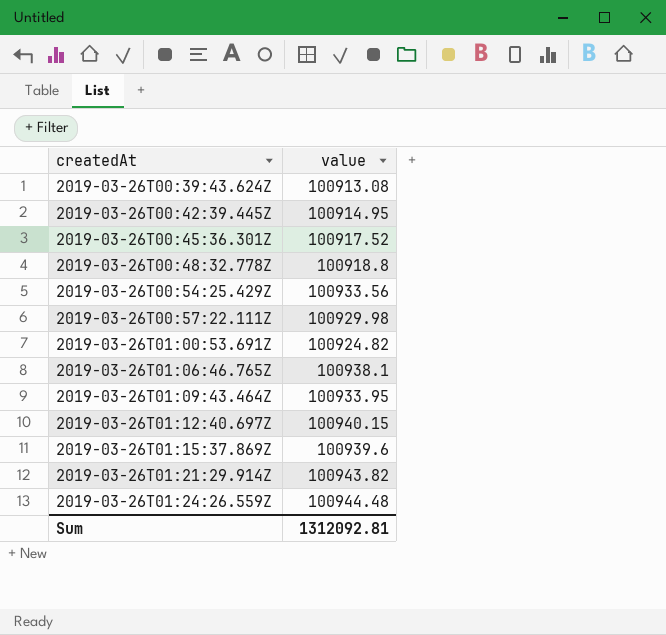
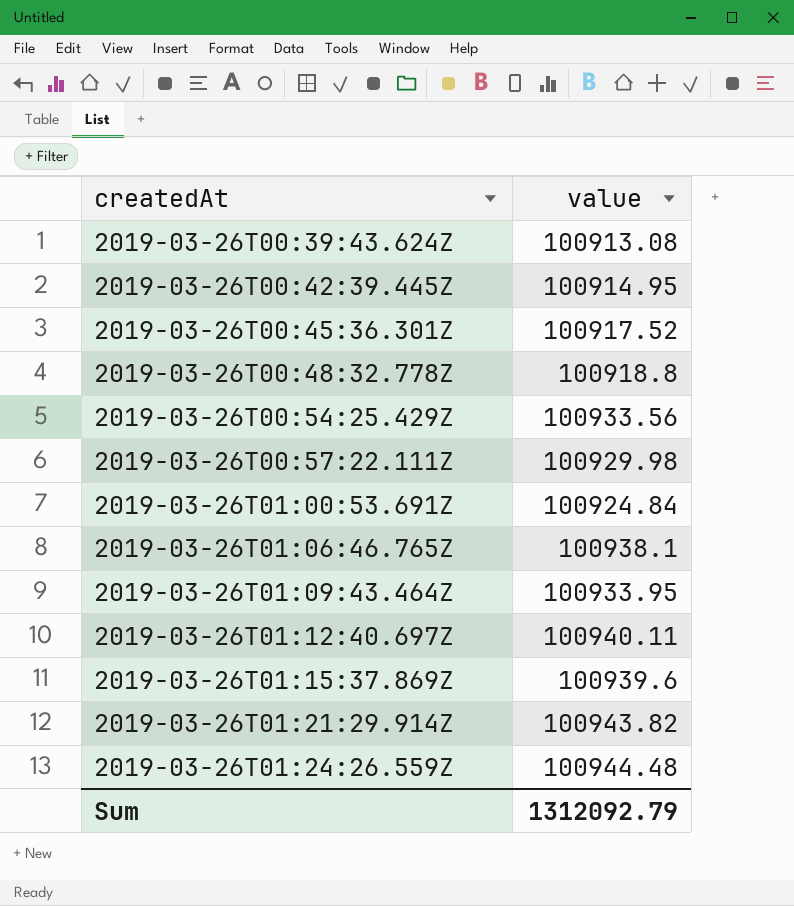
2019-03-26T01:00:53.691Z | value: 100924.82 -> 100924.84
2019-03-26T01:12:40.697Z | value: 100940.15 -> 100940.11
Sum | value: 1312092.81 -> 1312092.79

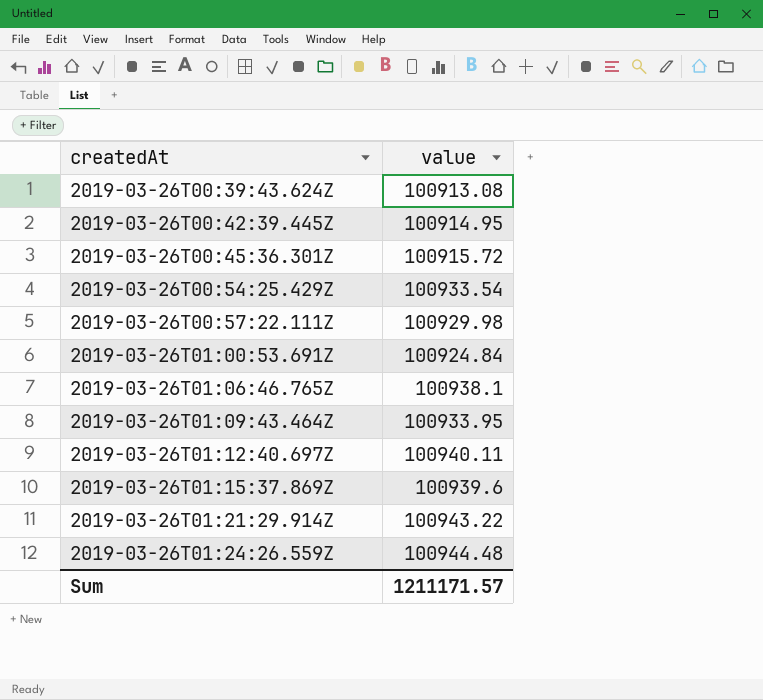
row 2019-03-26T00:48:32.778Z: 100918.8 -> none
2019-03-26T00:45:36.301Z | value: 100917.52 -> 100915.72
2019-03-26T00:54:25.429Z | value: 100933.56 -> 100933.54
2019-03-26T01:21:29.914Z | value: 100943.82 -> 100943.22
Sum | value: 1312092.79 -> 1211171.57

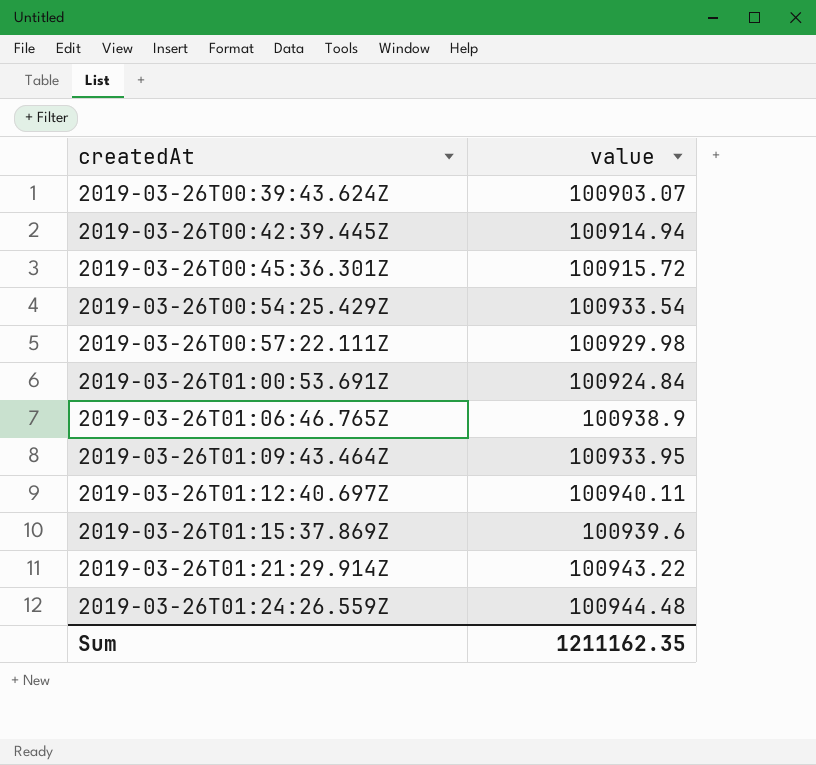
2019-03-26T00:39:43.624Z | value: 100913.08 -> 100903.07
2019-03-26T00:42:39.445Z | value: 100914.95 -> 100914.94
2019-03-26T01:06:46.765Z | value: 100938.1 -> 100938.9
Sum | value: 1211171.57 -> 1211162.35

